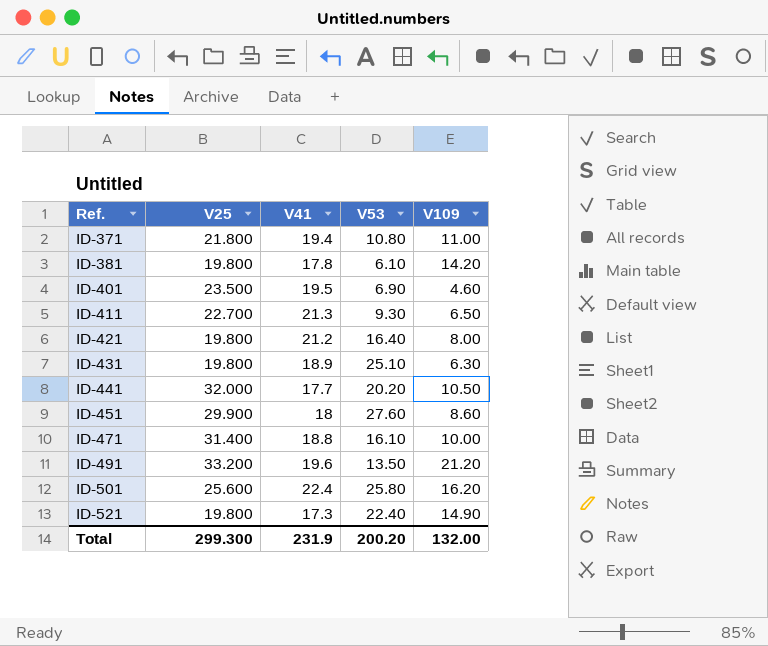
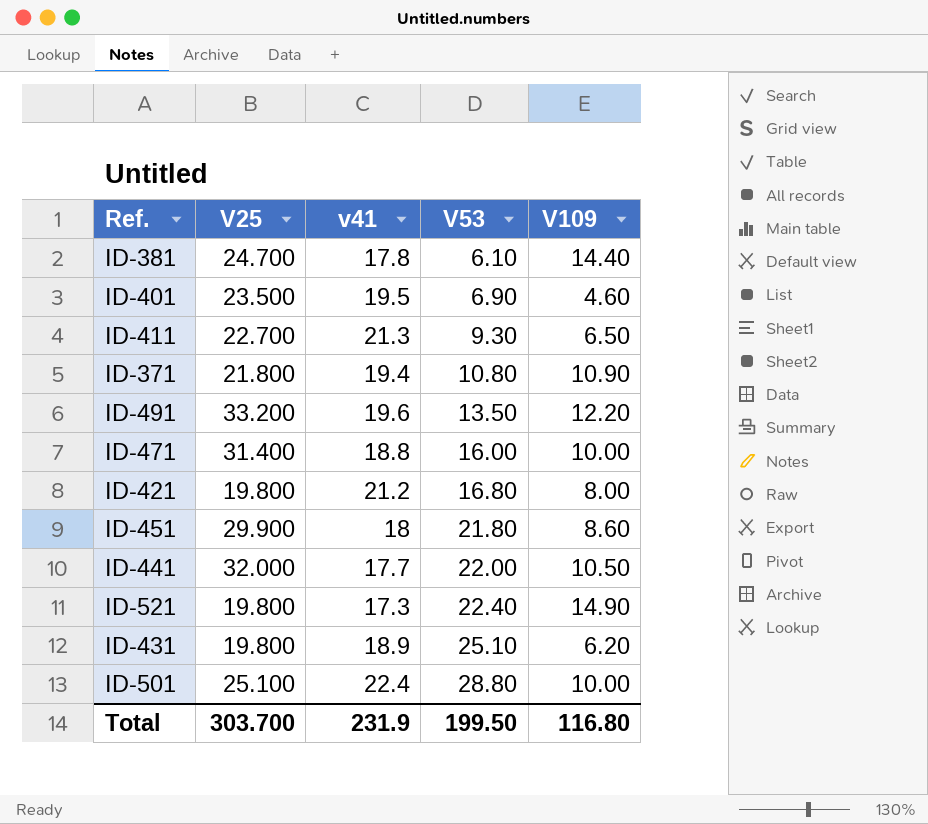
row order: Ref. ascending -> V53 ascending
column name: V41 -> v41
ID-381 | V25: 19.800 -> 24.700
ID-381 | V109: 14.20 -> 14.40
ID-371 | V109: 11.00 -> 10.90
ID-491 | V109: 21.20 -> 12.20
ID-471 | V53: 16.10 -> 16.00
ID-421 | V53: 16.40 -> 16.80
ID-451 | V53: 27.60 -> 21.80
ID-441 | V53: 20.20 -> 22.00
ID-431 | V109: 6.30 -> 6.20
ID-501 | V25: 25.600 -> 25.100
ID-501 | V53: 25.80 -> 28.80
ID-501 | V109: 16.20 -> 10.00
Total | V25: 299.300 -> 303.700
Total | V53: 200.20 -> 199.50
Total | V109: 132.00 -> 116.80

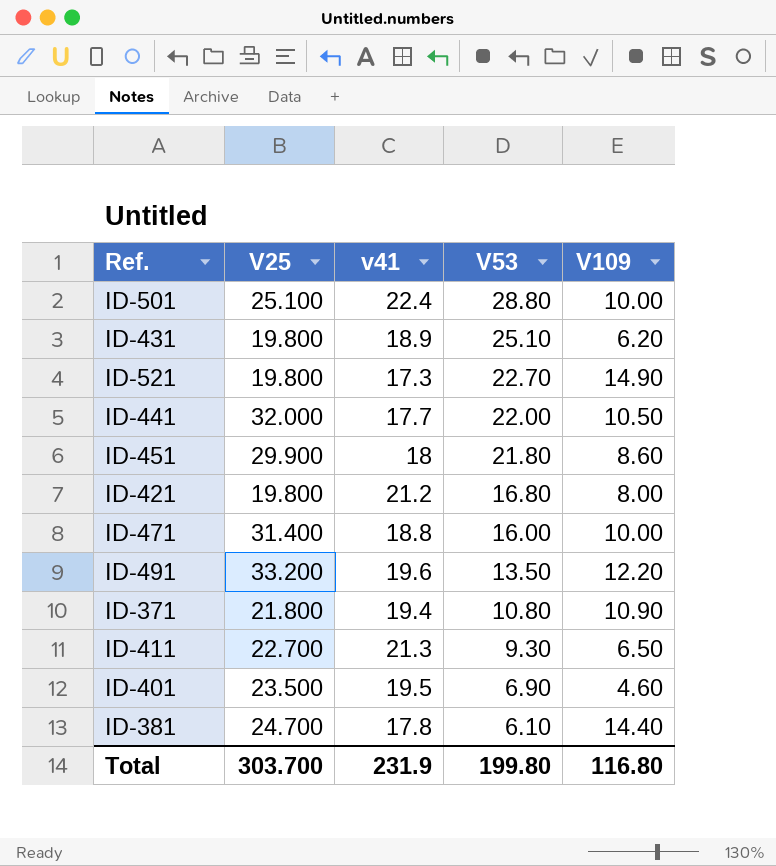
row order: V53 ascending -> V53 descending
ID-521 | V53: 22.40 -> 22.70
Total | V53: 199.50 -> 199.80

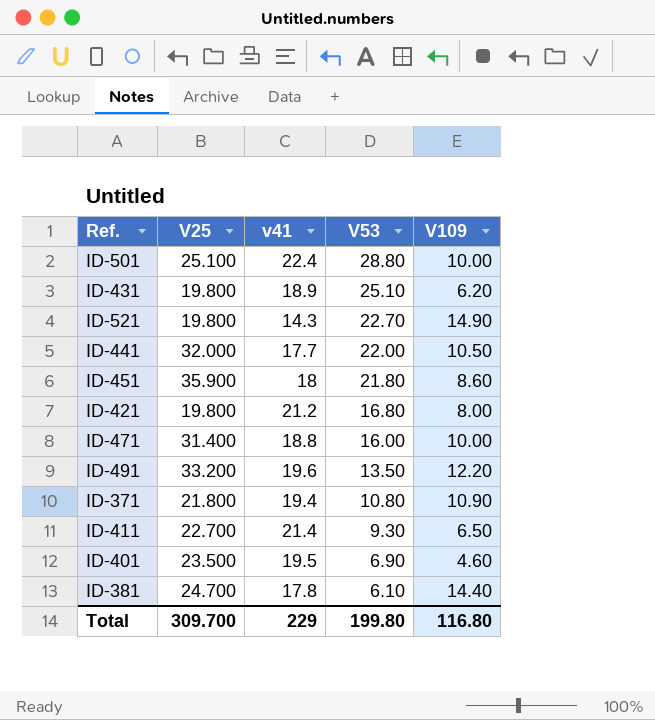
ID-521 | v41: 17.3 -> 14.3
ID-451 | V25: 29.900 -> 35.900
ID-411 | v41: 21.3 -> 21.4
Total | V25: 303.700 -> 309.700
Total | v41: 231.9 -> 229

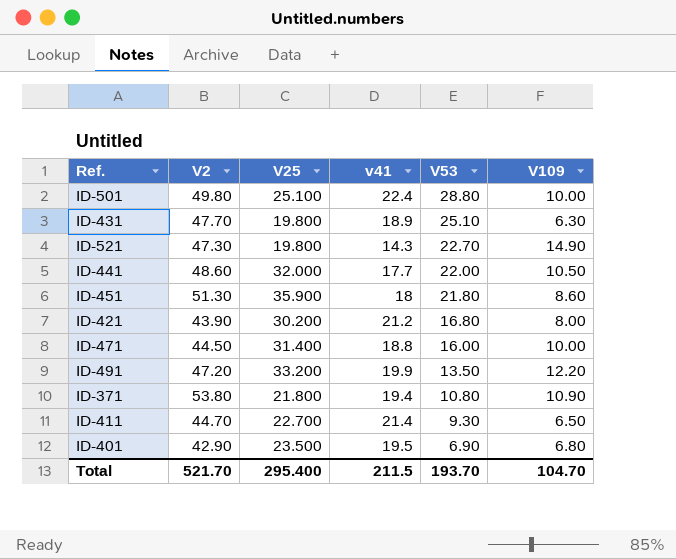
column V2 | position: none -> 2
row ID-381: 24.700 | 17.8 | 6.10 | 14.40 -> none
ID-431 | V109: 6.20 -> 6.30
ID-421 | V25: 19.800 -> 30.200
ID-491 | v41: 19.6 -> 19.9
ID-401 | V109: 4.60 -> 6.80
Total | V25: 309.700 -> 295.400
Total | v41: 229 -> 211.5
Total | V53: 199.80 -> 193.70
Total | V109: 116.80 -> 104.70

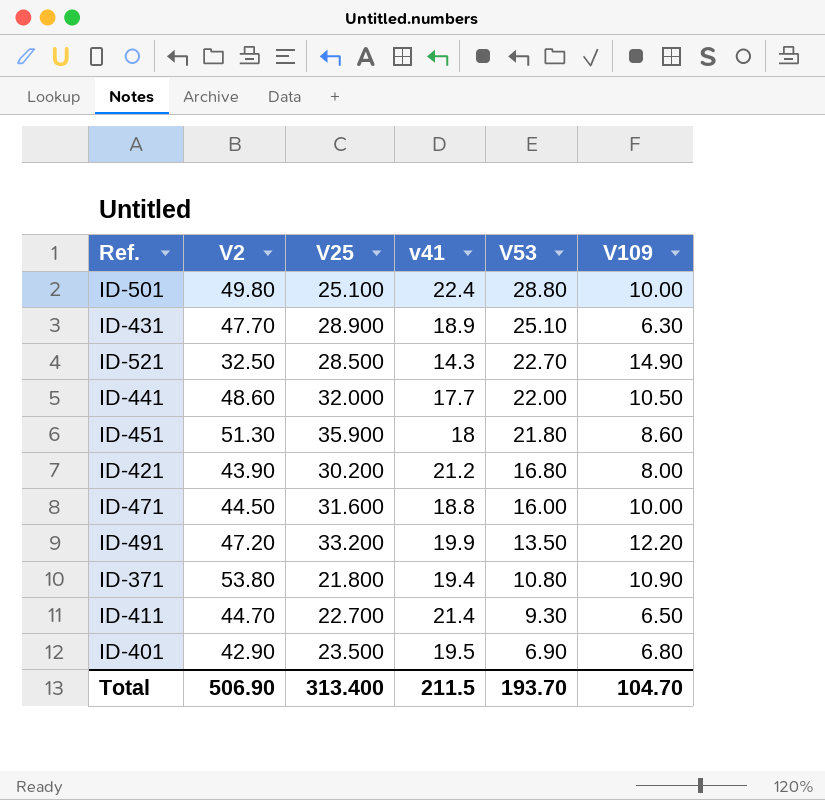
ID-431 | V25: 19.800 -> 28.900
ID-521 | V2: 47.30 -> 32.50
ID-521 | V25: 19.800 -> 28.500
ID-471 | V25: 31.400 -> 31.600
Total | V2: 521.70 -> 506.90
Total | V25: 295.400 -> 313.400

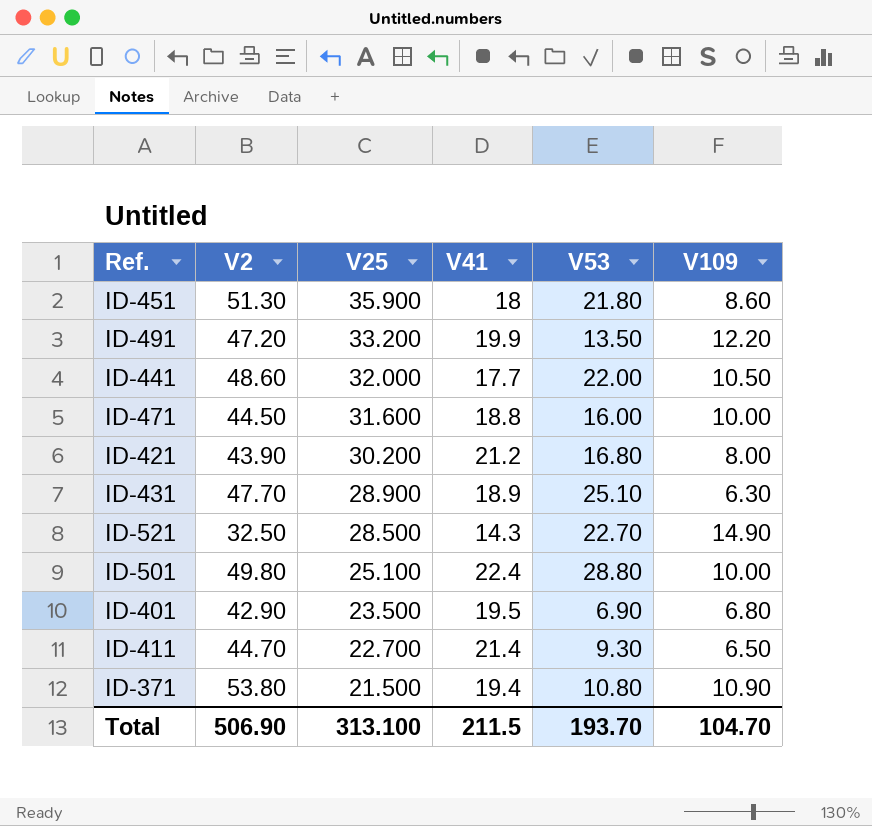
row order: V53 descending -> V25 descending
column name: v41 -> V41
ID-371 | V25: 21.800 -> 21.500
Total | V25: 313.400 -> 313.100

